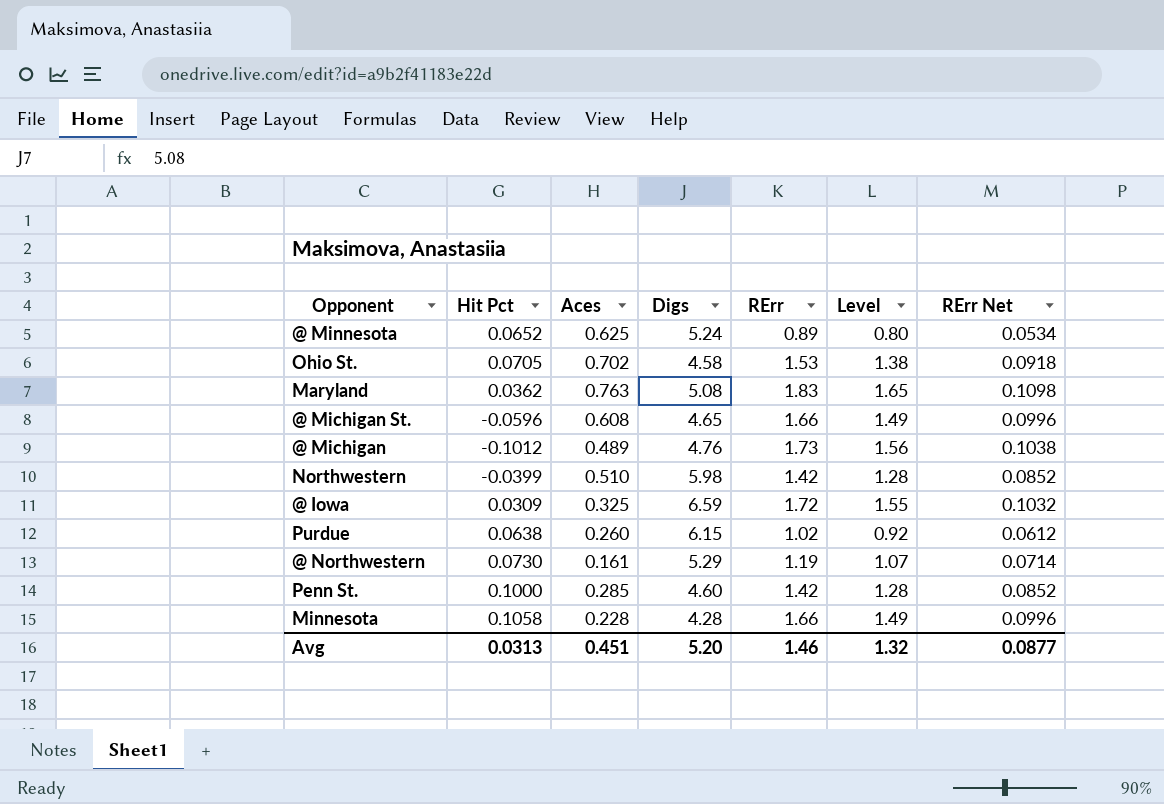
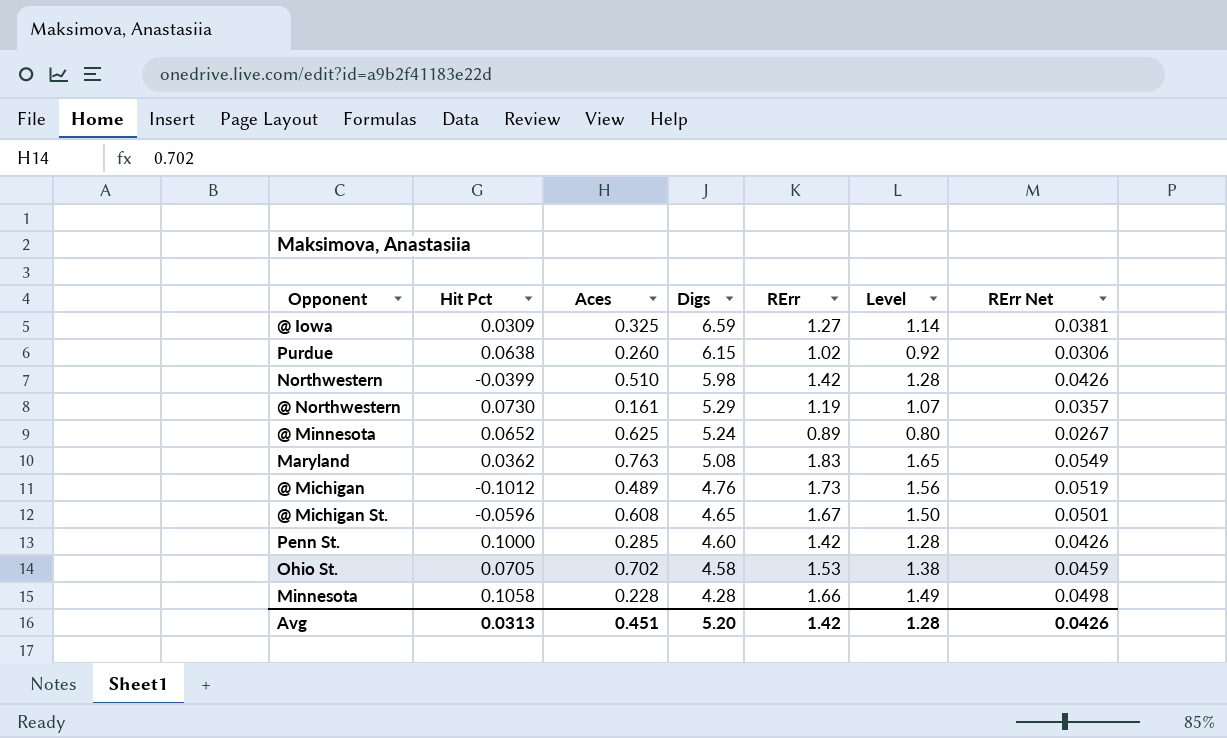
row order: none -> Digs descending
column RErr Net | formula: [RErr] * 0.06 -> [RErr] * 0.03
@ Iowa | RErr: 1.72 -> 1.27
@ Iowa | Level: 1.55 -> 1.14
@ Michigan St. | RErr: 1.66 -> 1.67
@ Michigan St. | Level: 1.49 -> 1.50
Avg | RErr: 1.46 -> 1.42
Avg | Level: 1.32 -> 1.28
Avg | RErr Net: 0.0877 -> 0.0426

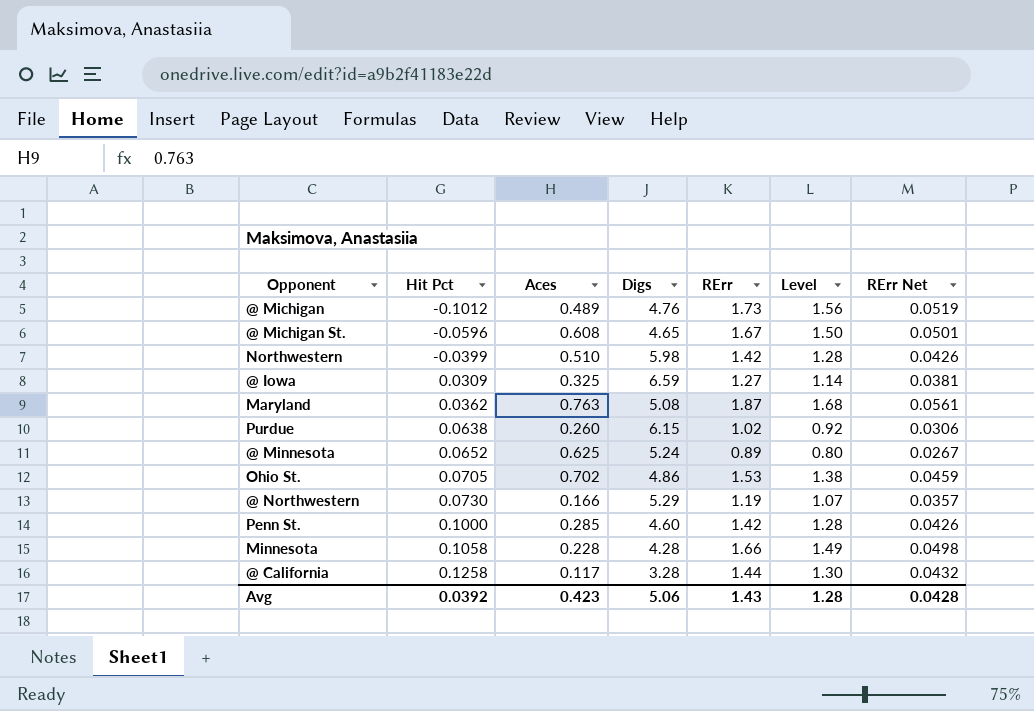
row order: Digs descending -> Hit Pct ascending
Maryland | RErr: 1.83 -> 1.87
Maryland | Level: 1.65 -> 1.68
Maryland | RErr Net: 0.0549 -> 0.0561
Ohio St. | Digs: 4.58 -> 4.86
@ Northwestern | Aces: 0.161 -> 0.166
row @ California: none -> 0.1258 | 0.117 | 3.28 | 1.44 | 1.30 | 0.0432
Avg | Hit Pct: 0.0313 -> 0.0392
Avg | Aces: 0.451 -> 0.423
Avg | Digs: 5.20 -> 5.06
Avg | RErr: 1.42 -> 1.43
Avg | RErr Net: 0.0426 -> 0.0428

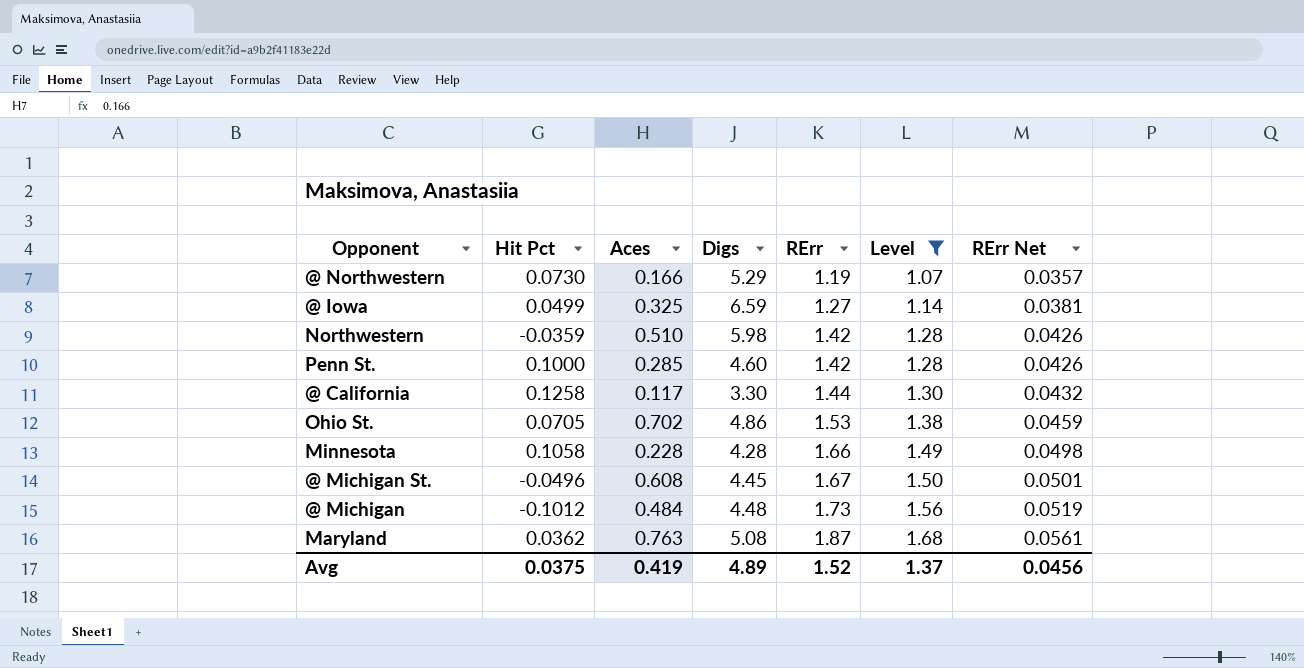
filter: none -> Level >= 1.07
row order: Hit Pct ascending -> RErr ascending
@ Iowa | Hit Pct: 0.0309 -> 0.0499
Northwestern | Hit Pct: -0.0399 -> -0.0359
@ California | Digs: 3.28 -> 3.30
@ Michigan St. | Hit Pct: -0.0596 -> -0.0496
@ Michigan St. | Digs: 4.65 -> 4.45
@ Michigan | Aces: 0.489 -> 0.484
@ Michigan | Digs: 4.76 -> 4.48
Avg | Hit Pct: 0.0392 -> 0.0375
Avg | Aces: 0.423 -> 0.419
Avg | Digs: 5.06 -> 4.89
Avg | RErr: 1.43 -> 1.52
Avg | Level: 1.28 -> 1.37
Avg | RErr Net: 0.0428 -> 0.0456

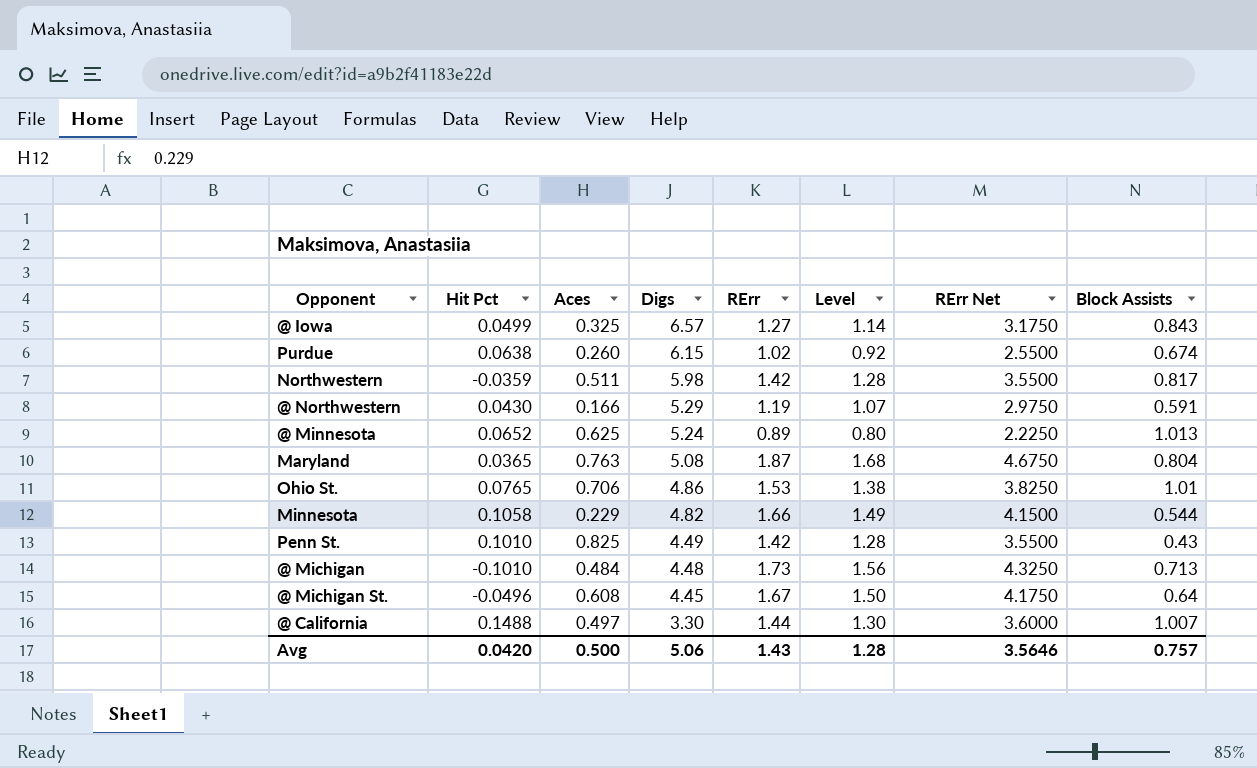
filter: Level >= 1.07 -> none
row order: RErr ascending -> Digs descending
column RErr Net | formula: [RErr] * 0.03 -> [RErr] * 2.5
column Block Assists | position: none -> 8
@ Iowa | Digs: 6.59 -> 6.57
Northwestern | Aces: 0.510 -> 0.511
@ Northwestern | Hit Pct: 0.0730 -> 0.0430
Maryland | Hit Pct: 0.0362 -> 0.0365
Ohio St. | Hit Pct: 0.0705 -> 0.0765
Ohio St. | Aces: 0.702 -> 0.706
Minnesota | Aces: 0.228 -> 0.229
Minnesota | Digs: 4.28 -> 4.82
Penn St. | Hit Pct: 0.1000 -> 0.1010
Penn St. | Aces: 0.285 -> 0.825
Penn St. | Digs: 4.60 -> 4.49
@ Michigan | Hit Pct: -0.1012 -> -0.1010
@ California | Hit Pct: 0.1258 -> 0.1488
@ California | Aces: 0.117 -> 0.497
Avg | Hit Pct: 0.0375 -> 0.0420
Avg | Aces: 0.419 -> 0.500
Avg | Digs: 4.89 -> 5.06
Avg | RErr: 1.52 -> 1.43
Avg | Level: 1.37 -> 1.28
Avg | RErr Net: 0.0456 -> 3.5646

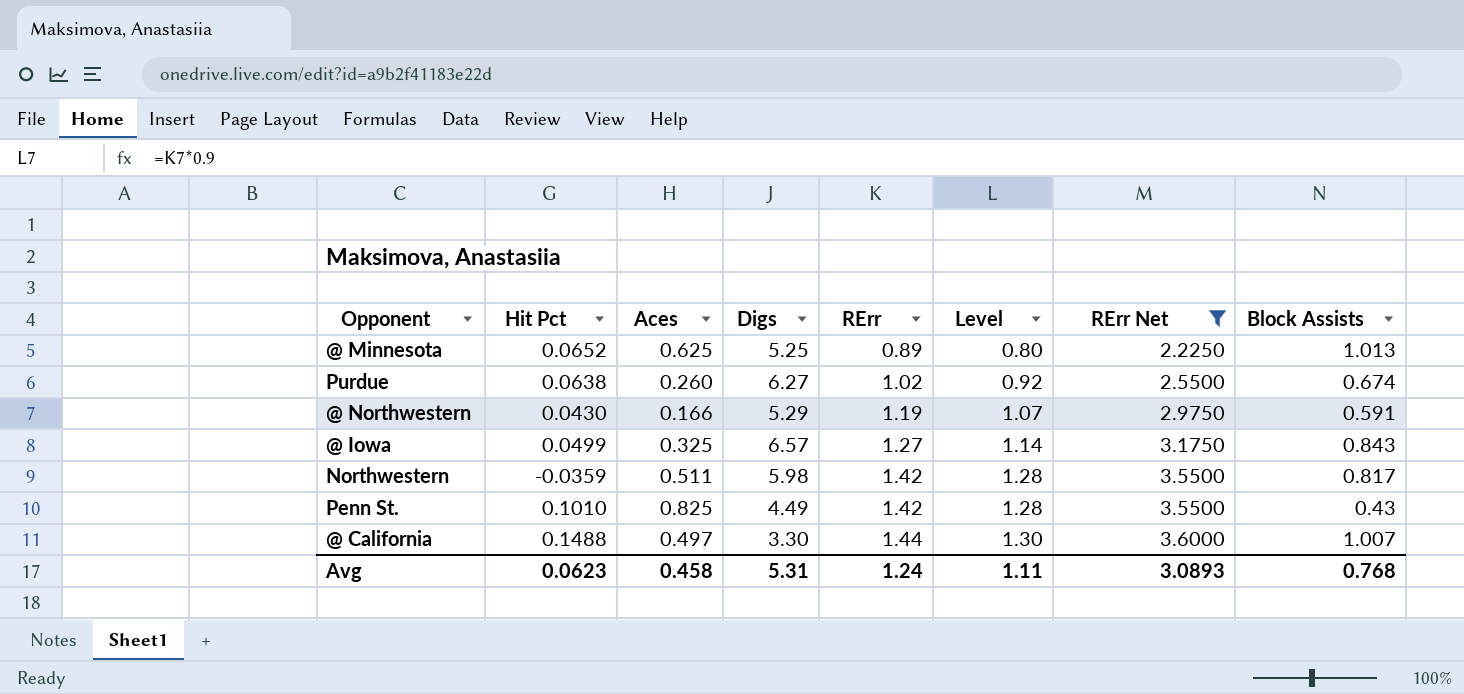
filter: none -> RErr Net <= 3.6000
row order: Digs descending -> RErr ascending
@ Minnesota | Digs: 5.24 -> 5.25
Purdue | Digs: 6.15 -> 6.27
Avg | Hit Pct: 0.0420 -> 0.0623
Avg | Aces: 0.500 -> 0.458
Avg | Digs: 5.06 -> 5.31
Avg | RErr: 1.43 -> 1.24
Avg | Level: 1.28 -> 1.11
Avg | RErr Net: 3.5646 -> 3.0893
Avg | Block Assists: 0.757 -> 0.768

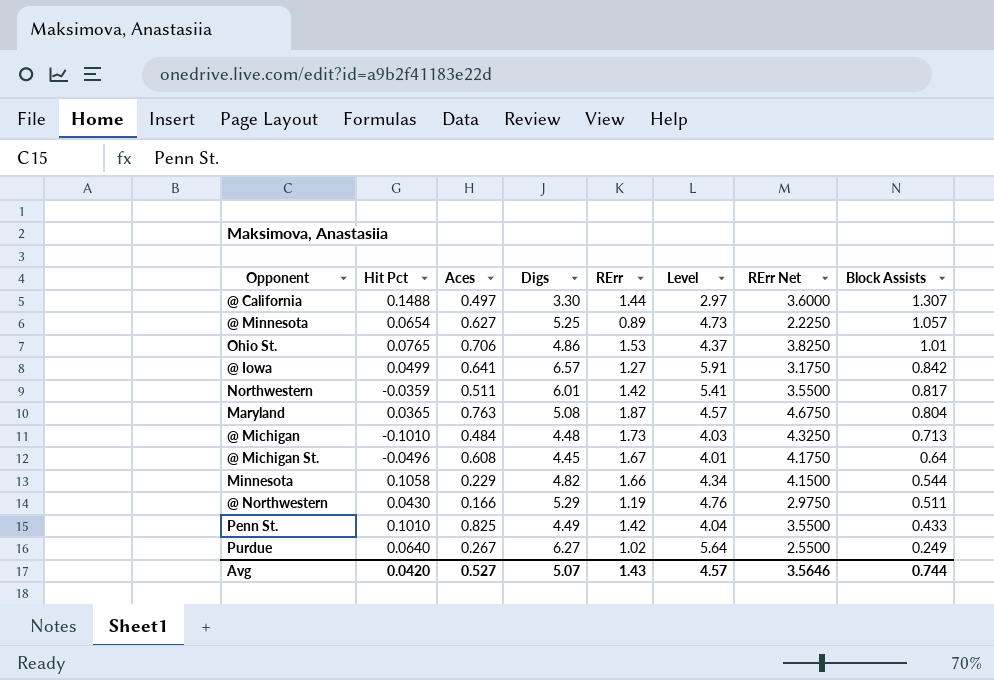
filter: RErr Net <= 3.6000 -> none
row order: RErr ascending -> Block Assists descending
column Level | formula: [RErr] * 0.9 -> [Digs] * 0.9
@ California | Block Assists: 1.007 -> 1.307
@ Minnesota | Hit Pct: 0.0652 -> 0.0654
@ Minnesota | Aces: 0.625 -> 0.627
@ Minnesota | Block Assists: 1.013 -> 1.057
@ Iowa | Aces: 0.325 -> 0.641
@ Iowa | Block Assists: 0.843 -> 0.842
Northwestern | Digs: 5.98 -> 6.01
@ Northwestern | Block Assists: 0.591 -> 0.511
Penn St. | Block Assists: 0.43 -> 0.433
Purdue | Hit Pct: 0.0638 -> 0.0640
Purdue | Aces: 0.260 -> 0.267
Purdue | Block Assists: 0.674 -> 0.249
Avg | Hit Pct: 0.0623 -> 0.0420
Avg | Aces: 0.458 -> 0.527
Avg | Digs: 5.31 -> 5.07
Avg | RErr: 1.24 -> 1.43
Avg | Level: 1.11 -> 4.57
Avg | RErr Net: 3.0893 -> 3.5646
Avg | Block Assists: 0.768 -> 0.744

